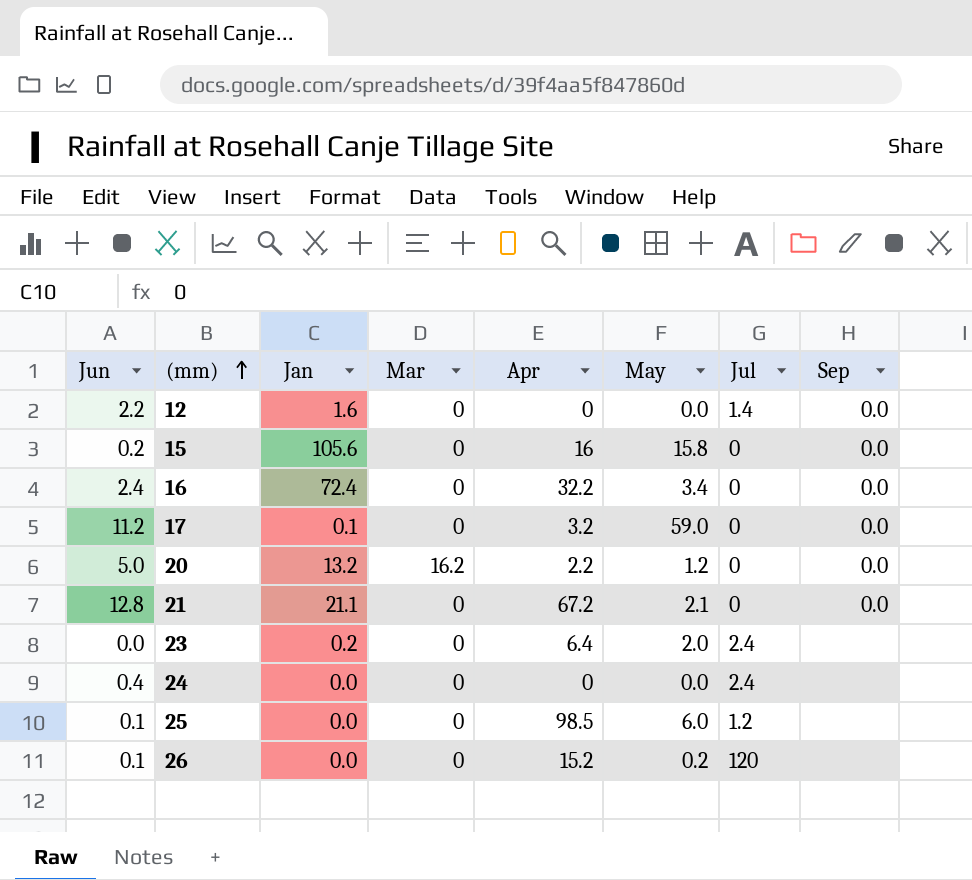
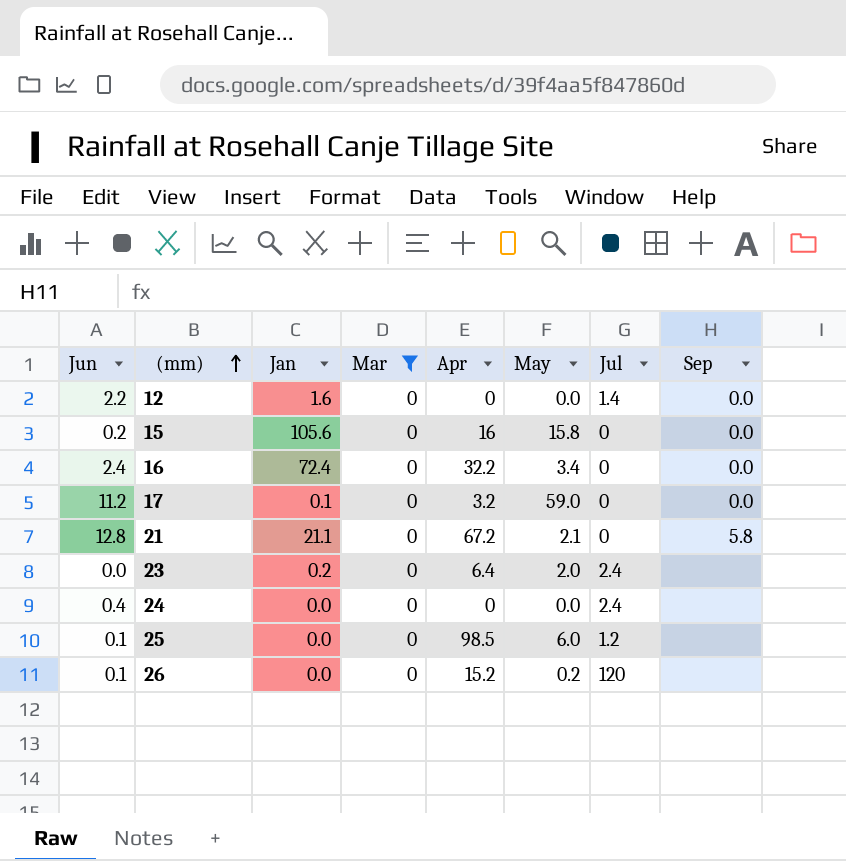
filter: none -> Mar = 0
21 | Sep: 0.0 -> 5.8

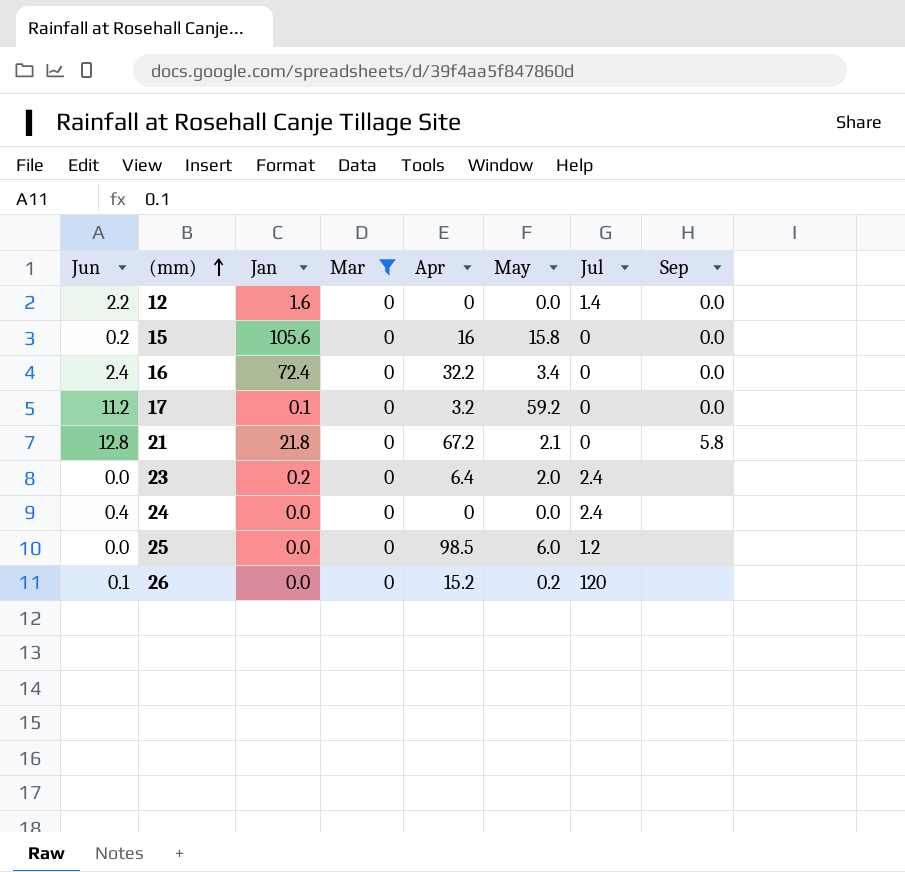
17 | May: 59.0 -> 59.2
21 | Jan: 21.1 -> 21.8
25 | Jun: 0.1 -> 0.0

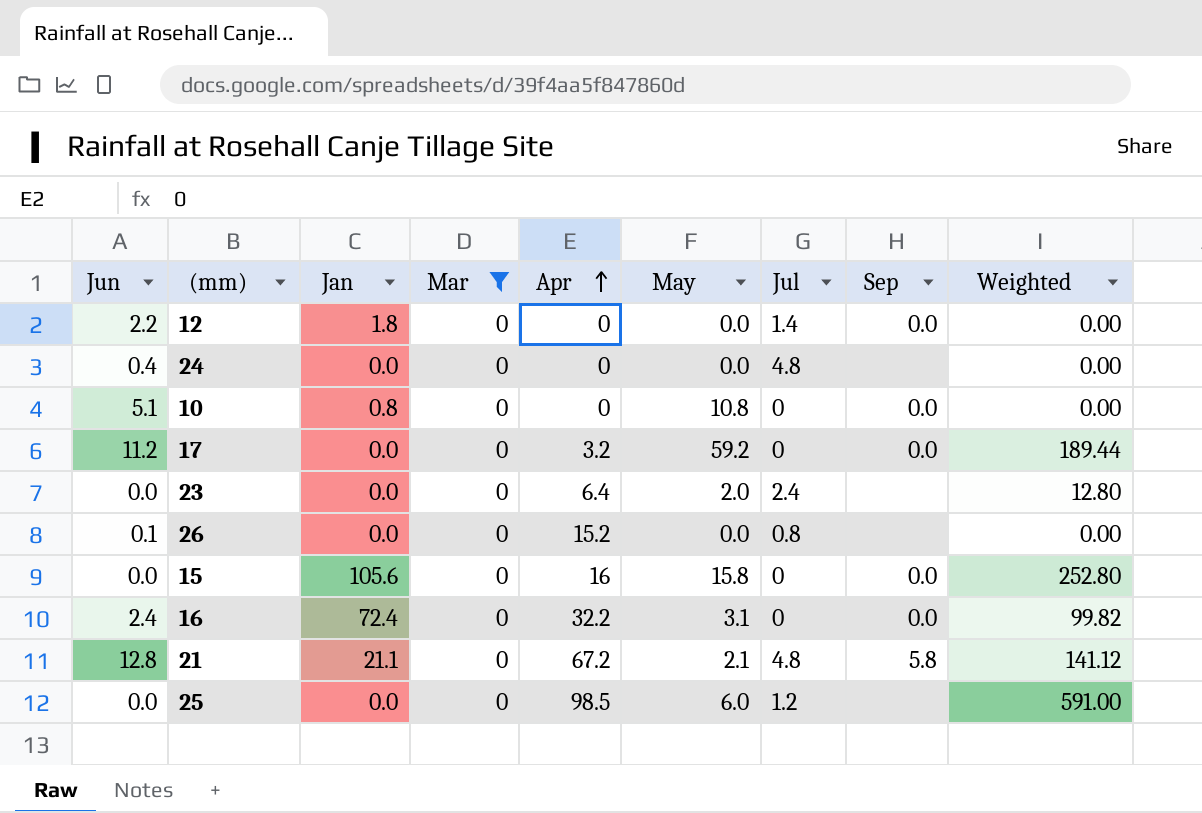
row order: (mm) ascending -> Apr ascending
column Weighted | formula: none -> [Apr] * [May]
12 | Jan: 1.6 -> 1.8
24 | Jul: 2.4 -> 4.8
row 10: none -> 5.1 | 0.8 | 0 | 0 | 10.8 | 0 | 0.0 | 0.00
17 | Jan: 0.1 -> 0.0
23 | Jan: 0.2 -> 0.0
26 | May: 0.2 -> 0.0
26 | Jul: 120 -> 0.8
15 | Jun: 0.2 -> 0.0
16 | May: 3.4 -> 3.1
21 | Jan: 21.8 -> 21.1
21 | Jul: 0 -> 4.8

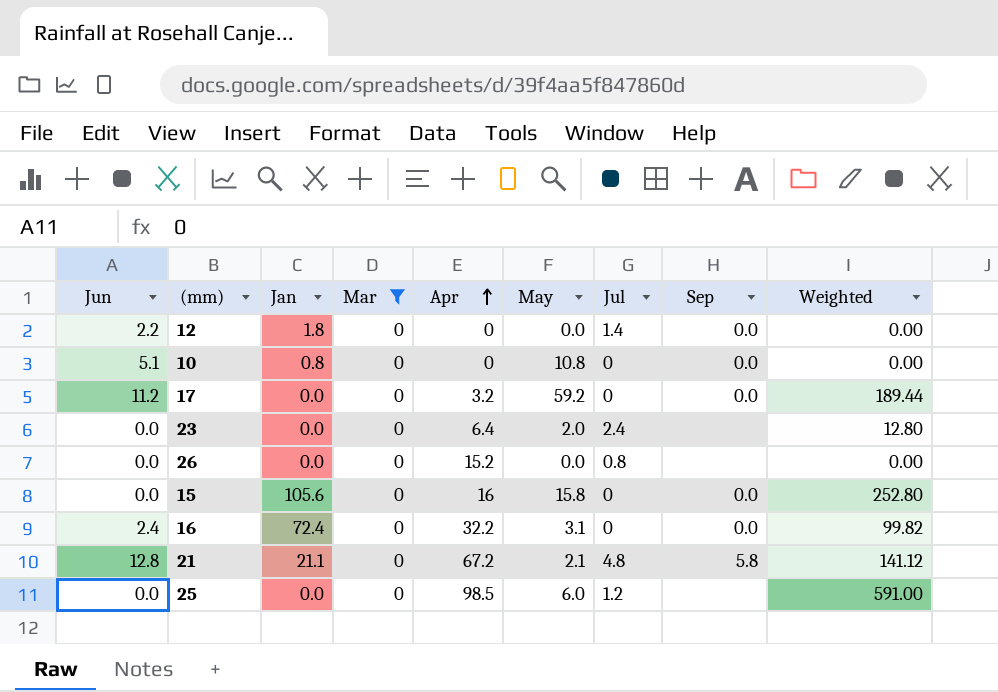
row 24: 0.4 | 0.0 | 0 | 0 | 0.0 | 4.8 | none | 0.00 -> none
26 | Jun: 0.1 -> 0.0

